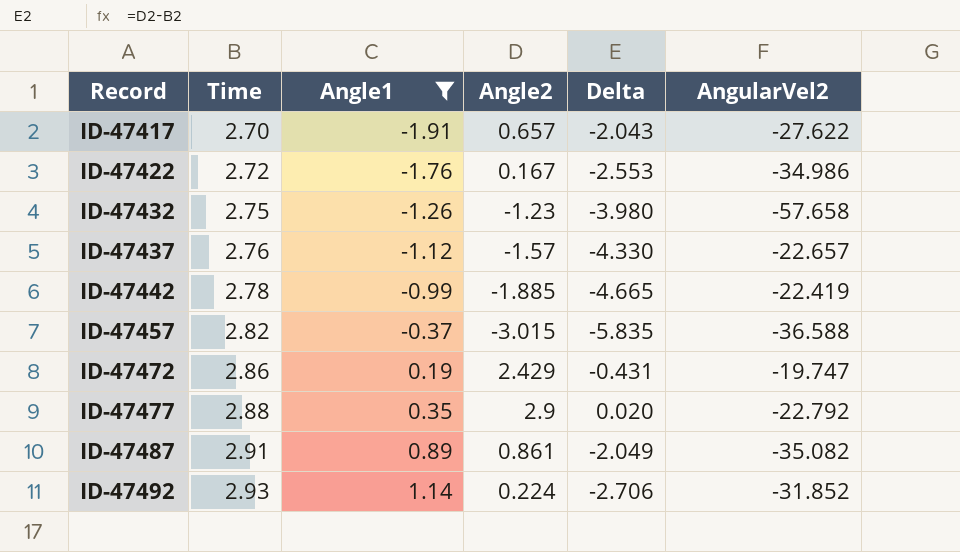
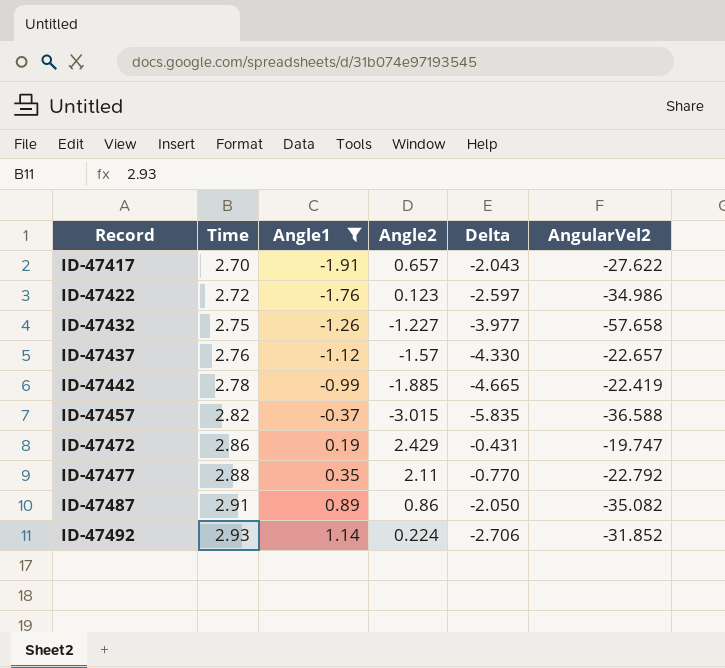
ID-47422 | Angle2: 0.167 -> 0.123
ID-47422 | Delta: -2.553 -> -2.597
ID-47432 | Angle2: -1.23 -> -1.227
ID-47432 | Delta: -3.980 -> -3.977
ID-47477 | Angle2: 2.9 -> 2.11
ID-47477 | Delta: 0.020 -> -0.770
ID-47487 | Angle2: 0.861 -> 0.86
ID-47487 | Delta: -2.049 -> -2.050

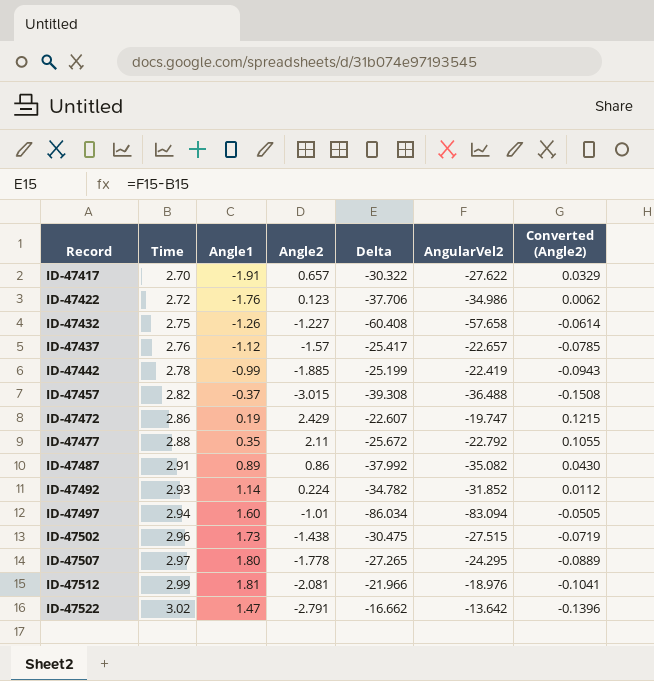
filter: Angle1 <= 1.14 -> none
column Delta | formula: [Angle2] - [Time] -> [AngularVel2] - [Time]
column Converted (Angle2) | formula: none -> [Angle2] * 0.05
ID-47457 | AngularVel2: -36.588 -> -36.488

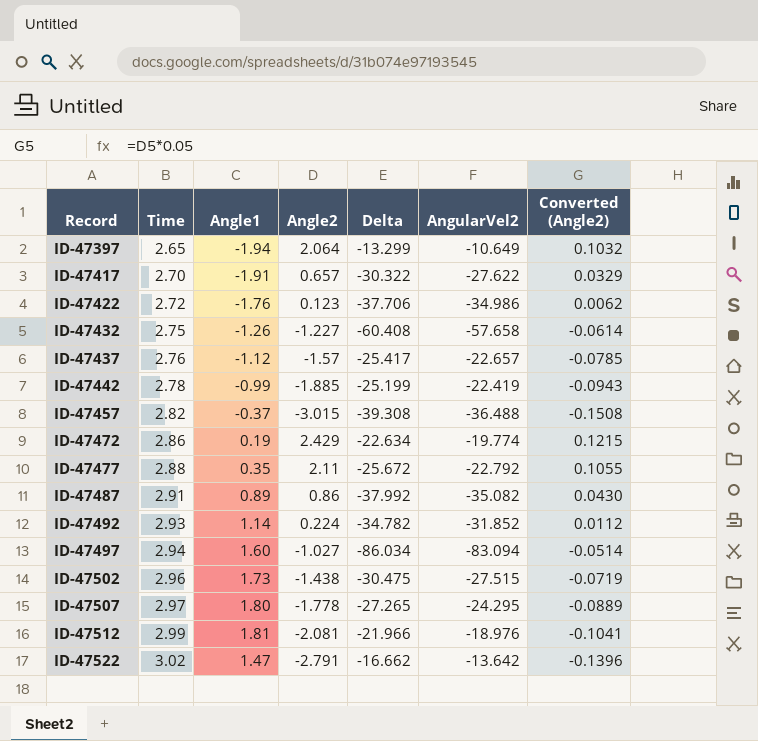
row ID-47397: none -> 2.65 | -1.94 | 2.064 | -13.299 | -10.649 | 0.1032
ID-47472 | Delta: -22.607 -> -22.634
ID-47472 | AngularVel2: -19.747 -> -19.774
ID-47497 | Angle2: -1.01 -> -1.027
ID-47497 | Converted (Angle2): -0.0505 -> -0.0514

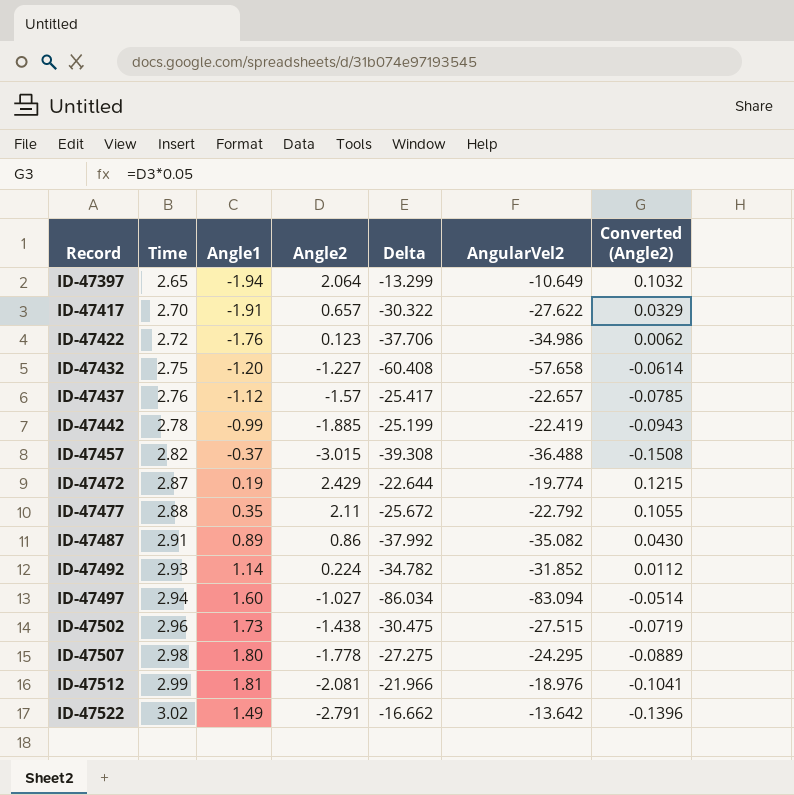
ID-47432 | Angle1: -1.26 -> -1.20
ID-47472 | Time: 2.86 -> 2.87
ID-47472 | Delta: -22.634 -> -22.644
ID-47507 | Time: 2.97 -> 2.98
ID-47507 | Delta: -27.265 -> -27.275
ID-47522 | Angle1: 1.47 -> 1.49

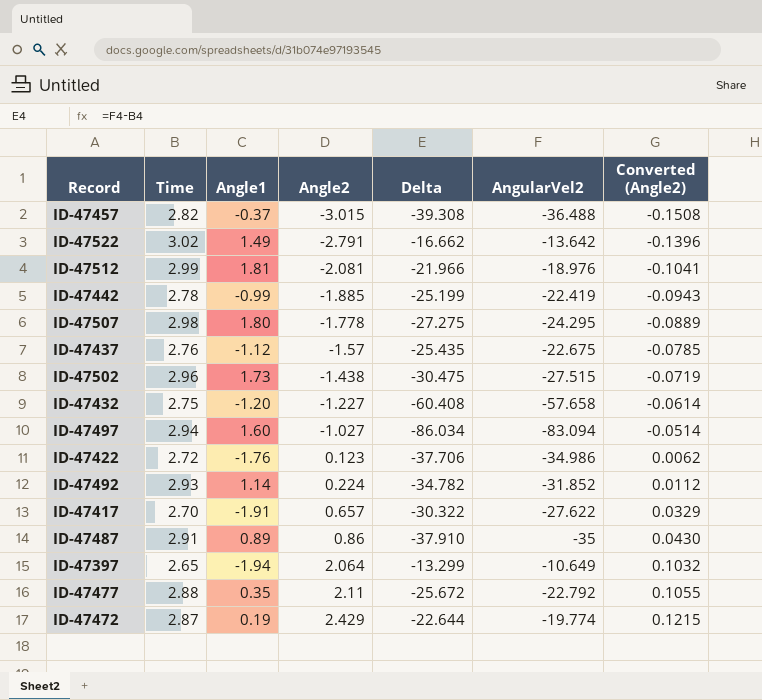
row order: Record ascending -> Angle2 ascending
ID-47437 | Delta: -25.417 -> -25.435
ID-47437 | AngularVel2: -22.657 -> -22.675
ID-47487 | Delta: -37.992 -> -37.910
ID-47487 | AngularVel2: -35.082 -> -35

